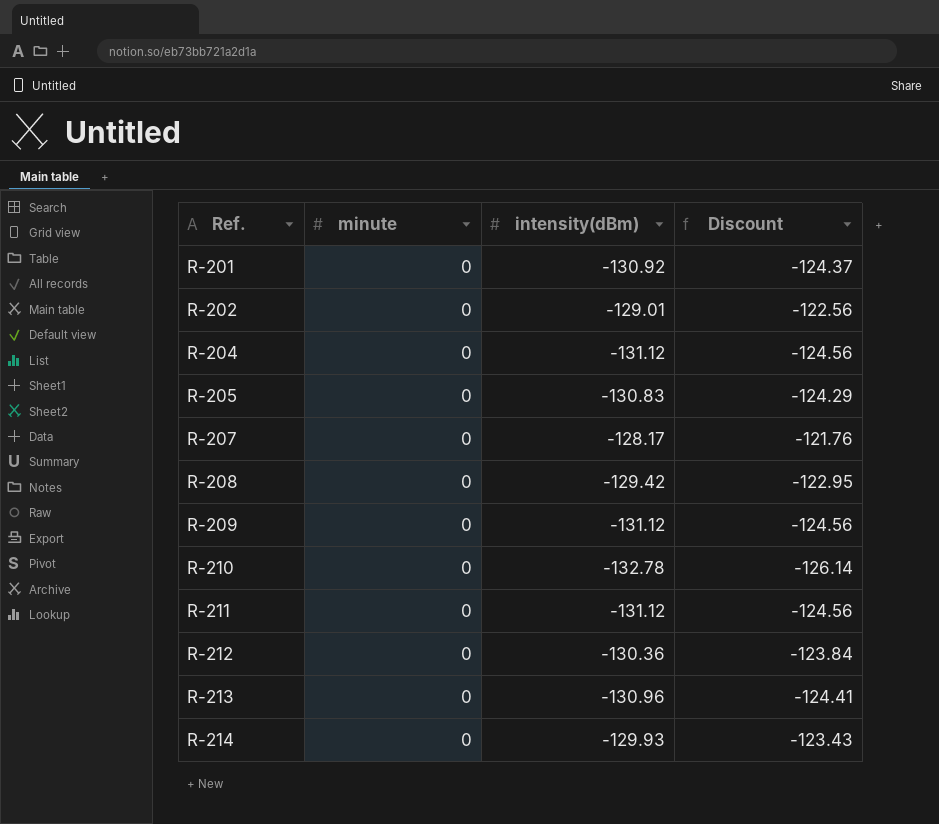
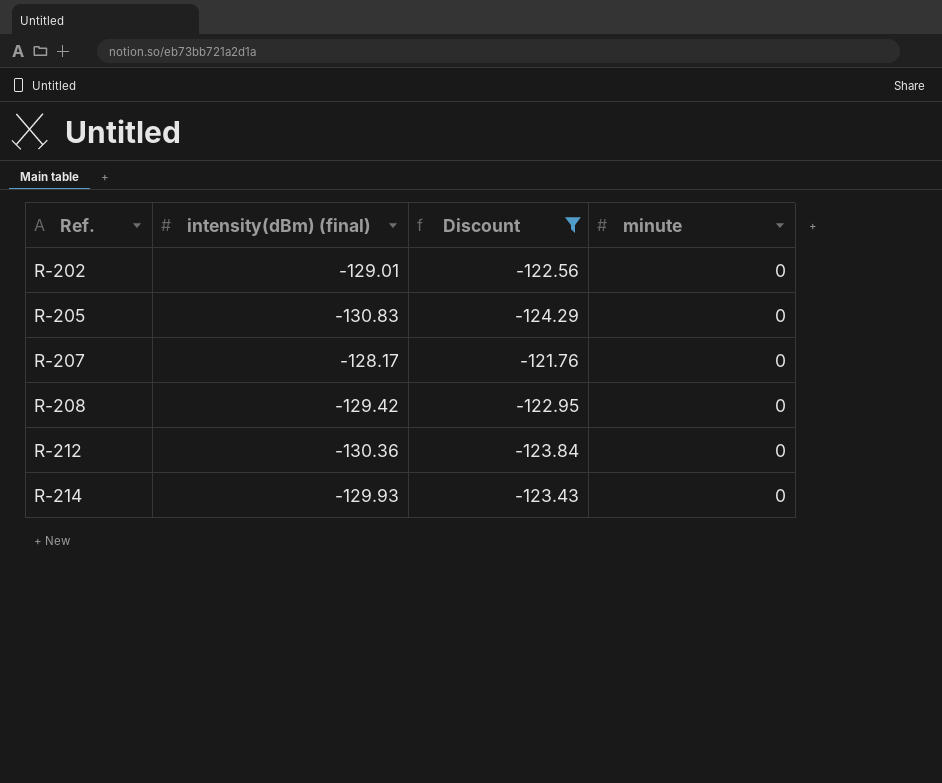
filter: none -> Discount >= -124.29
column name: intensity(dBm) -> intensity(dBm) (final)
column minute | position: 2 -> 4

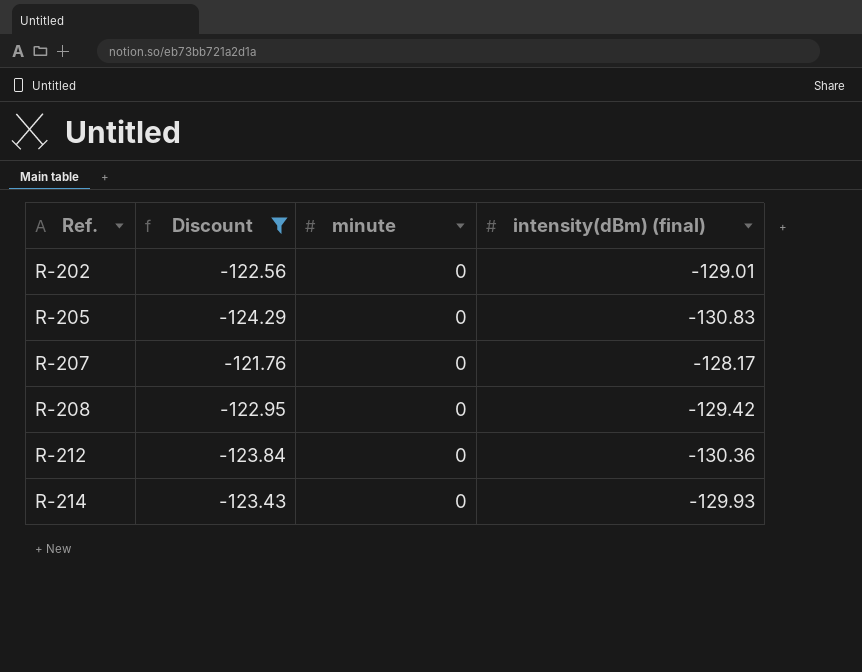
column intensity(dBm) (final) | position: 2 -> 4

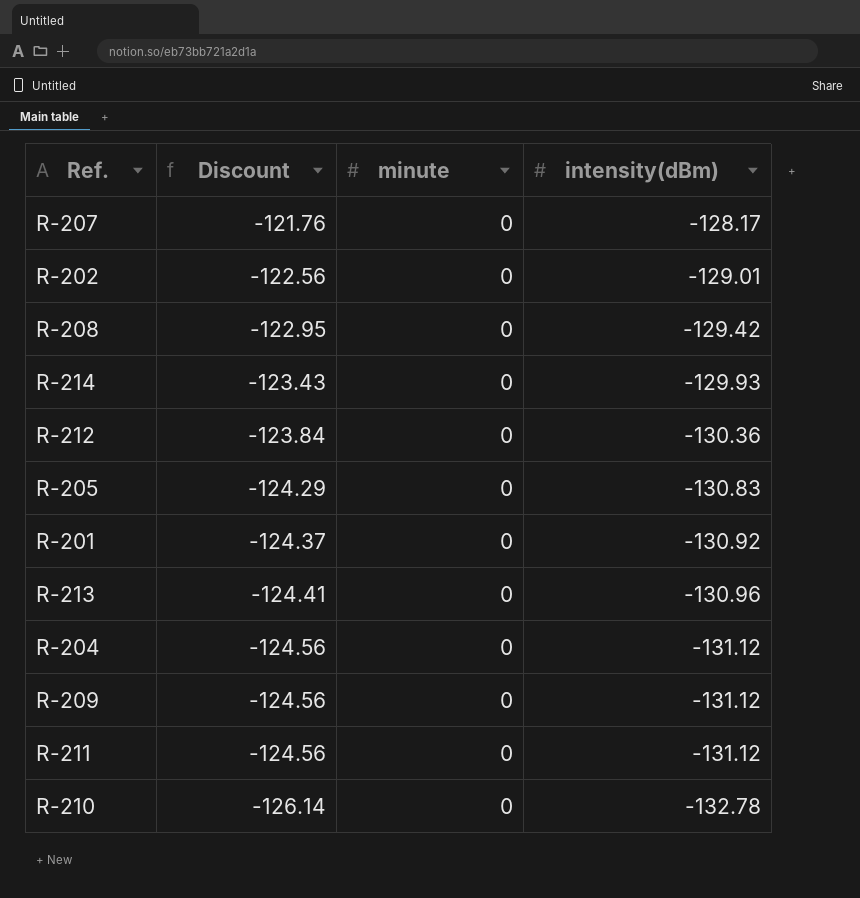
filter: Discount >= -124.29 -> none
row order: Ref. ascending -> Discount descending
column name: intensity(dBm) (final) -> intensity(dBm)

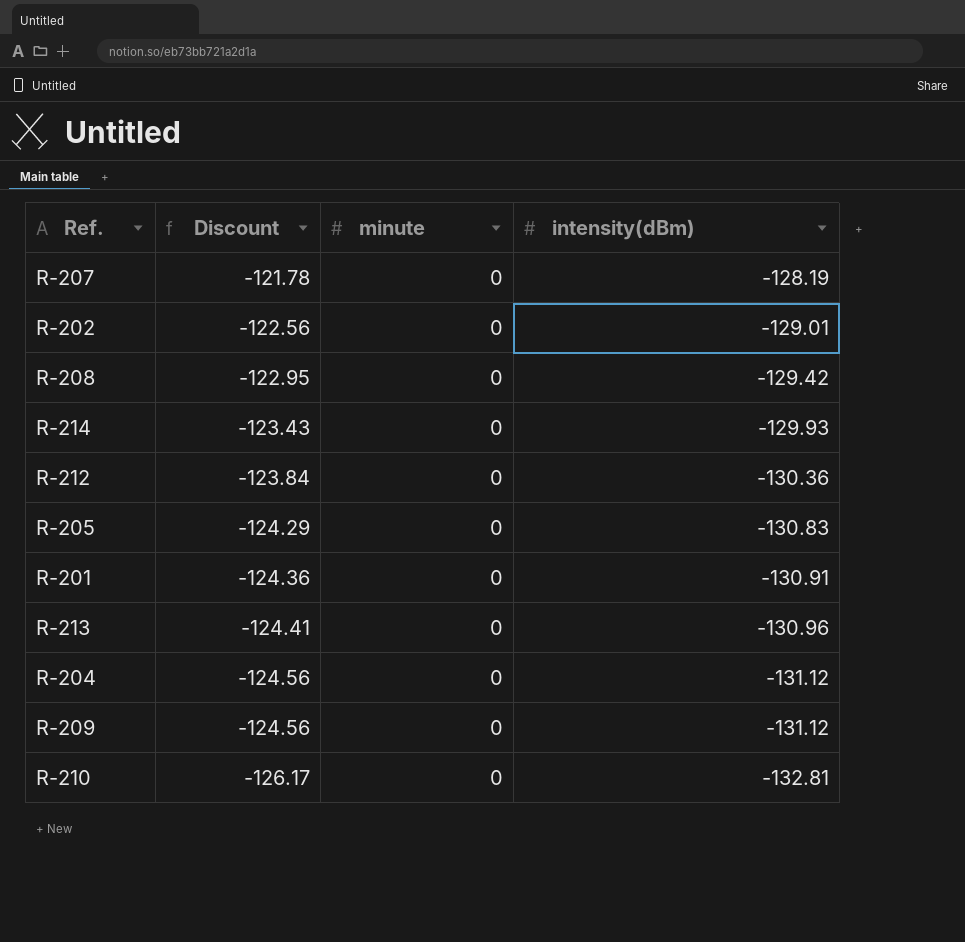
row R-211: -124.56 | 0 | -131.12 -> none
R-207 | Discount: -121.76 -> -121.78
R-207 | intensity(dBm): -128.17 -> -128.19
R-201 | Discount: -124.37 -> -124.36
R-201 | intensity(dBm): -130.92 -> -130.91
R-210 | Discount: -126.14 -> -126.17
R-210 | intensity(dBm): -132.78 -> -132.81

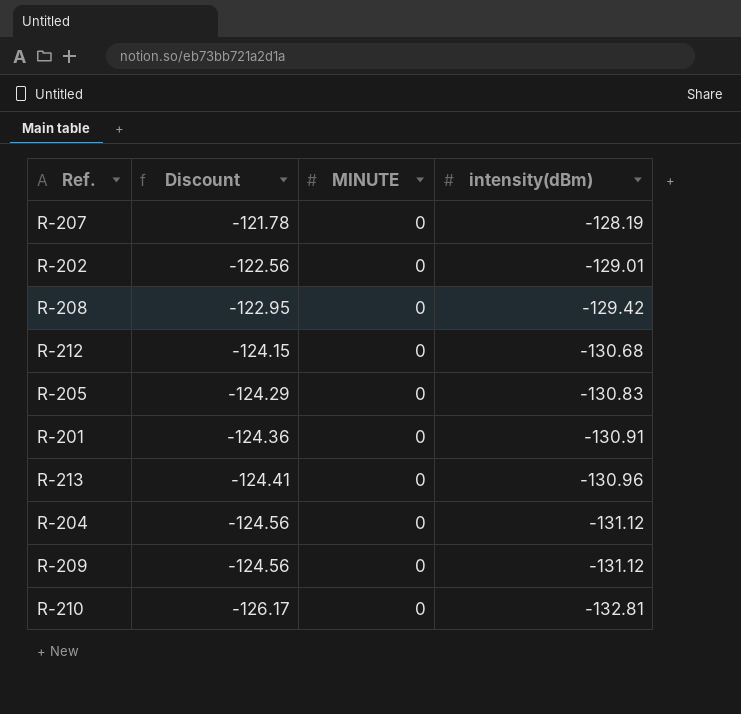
column name: minute -> MINUTE
row R-214: -123.43 | 0 | -129.93 -> none
R-212 | Discount: -123.84 -> -124.15
R-212 | intensity(dBm): -130.36 -> -130.68

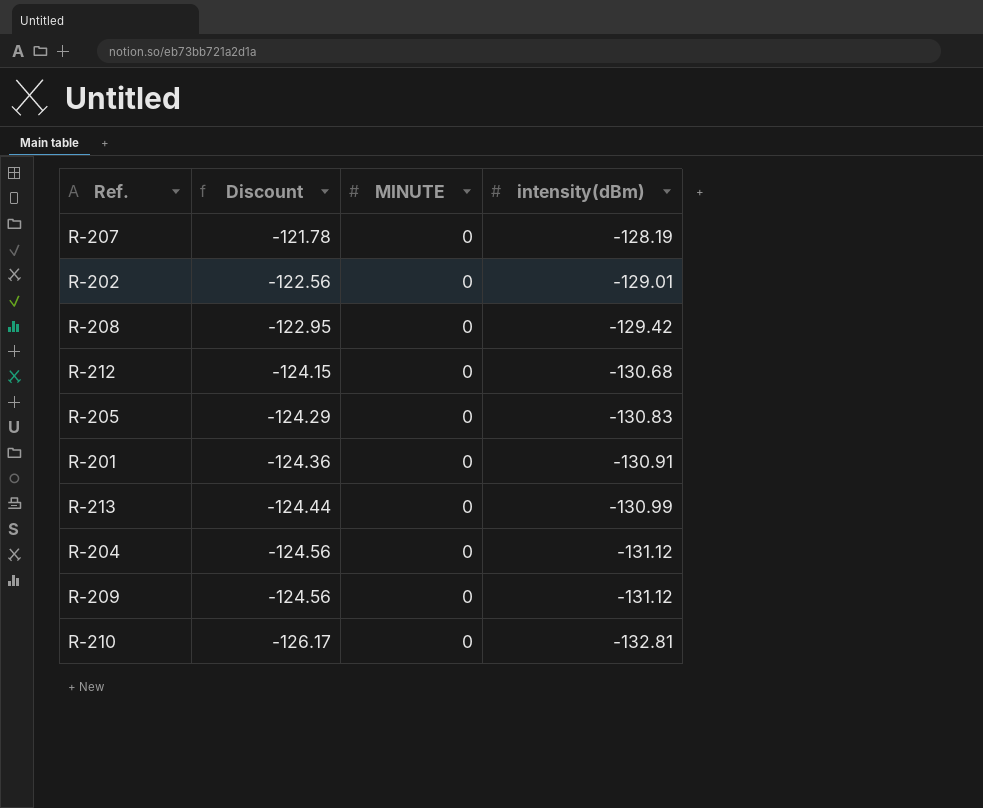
R-213 | Discount: -124.41 -> -124.44
R-213 | intensity(dBm): -130.96 -> -130.99

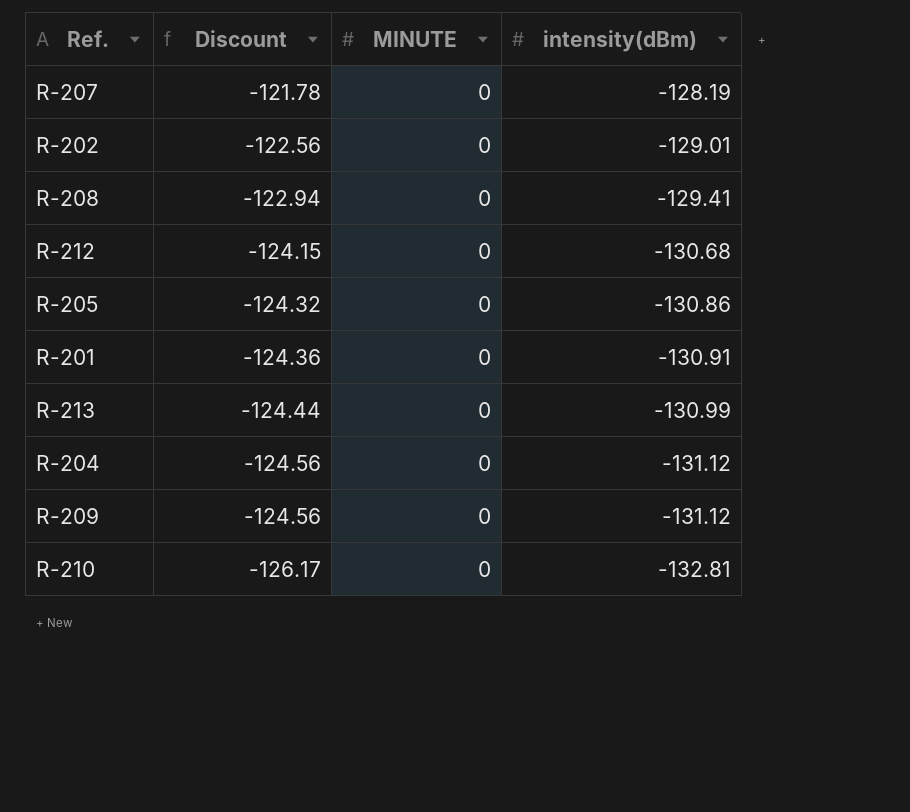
R-208 | Discount: -122.95 -> -122.94
R-208 | intensity(dBm): -129.42 -> -129.41
R-205 | Discount: -124.29 -> -124.32
R-205 | intensity(dBm): -130.83 -> -130.86

